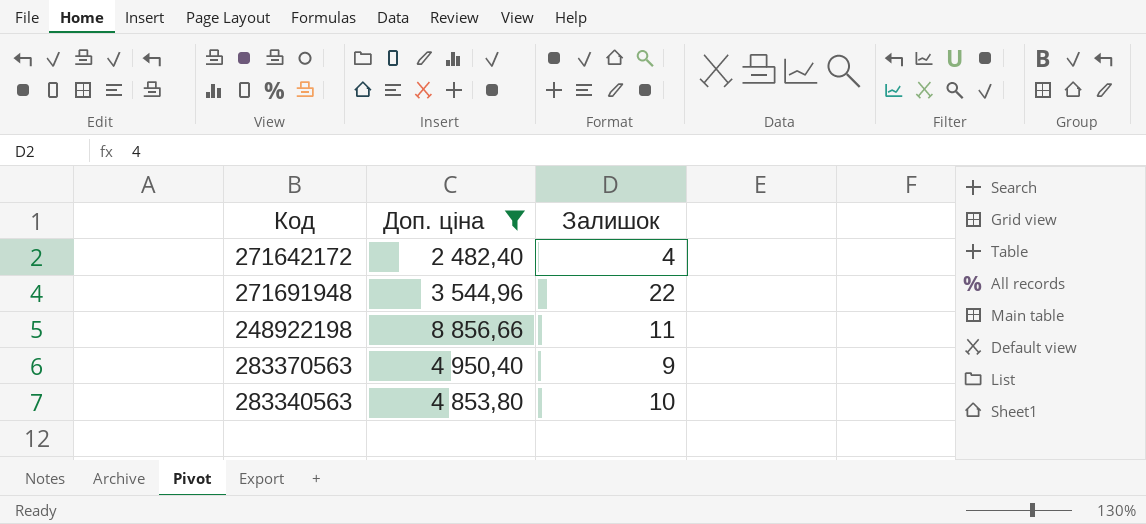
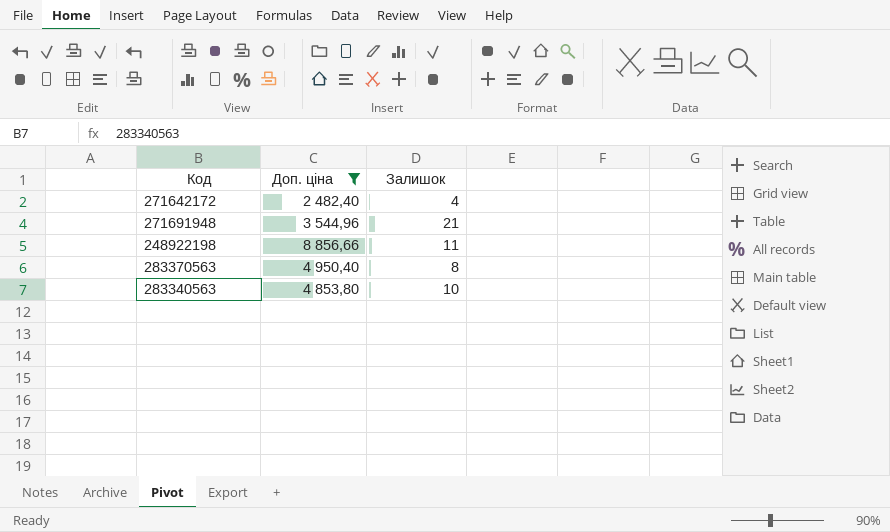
271691948 | Залишок: 22 -> 21
283370563 | Залишок: 9 -> 8

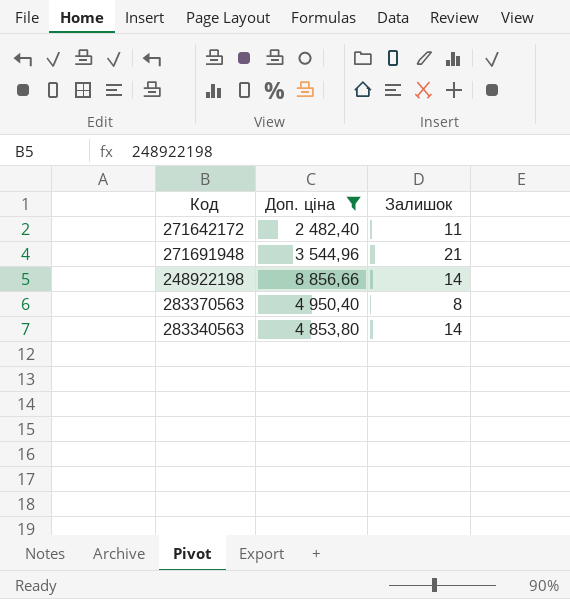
271642172 | Залишок: 4 -> 11
248922198 | Залишок: 11 -> 14
283340563 | Залишок: 10 -> 14

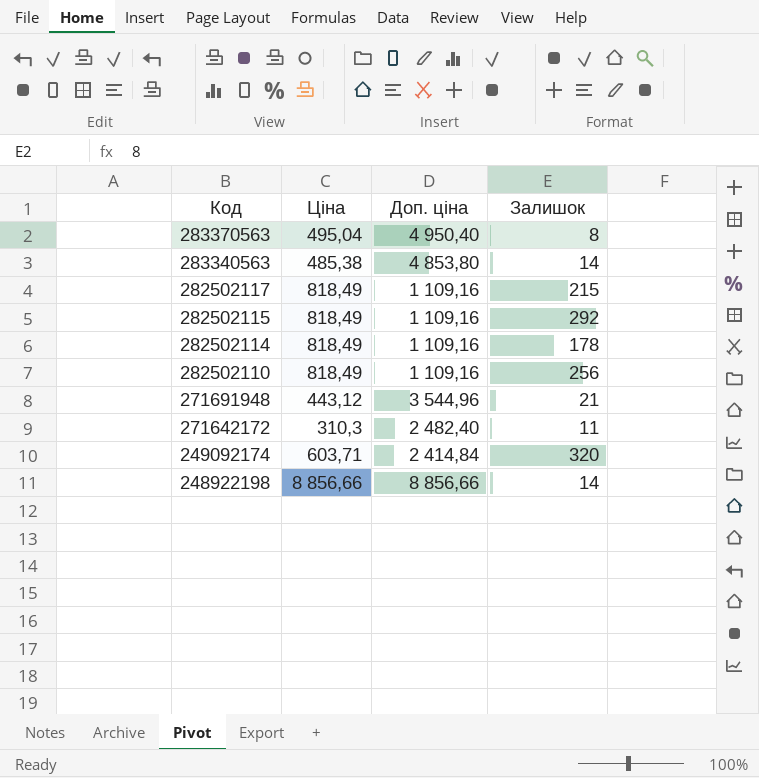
filter: Доп. ціна >= 2 482,40 -> none
row order: none -> Код descending
column Ціна | position: none -> 2

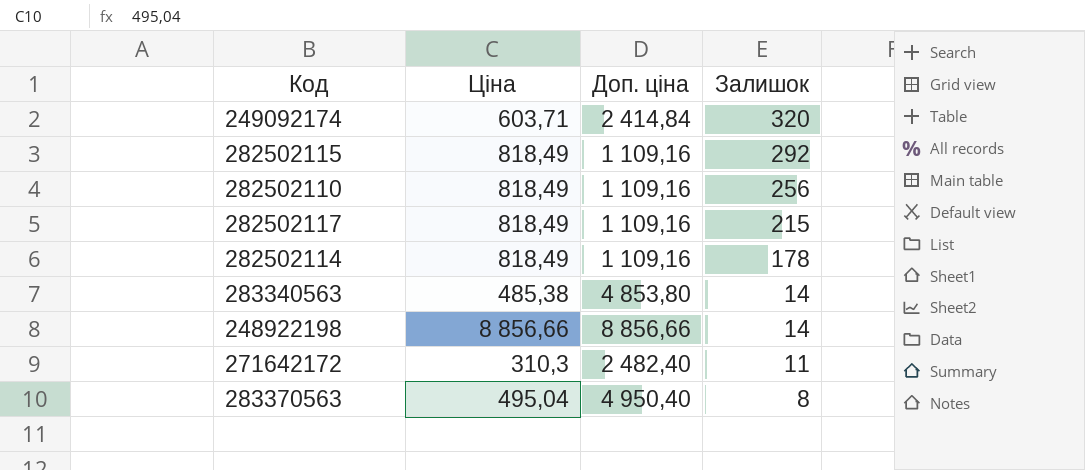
row order: Код descending -> Залишок descending
row 271691948: 443,12 | 3 544,96 | 21 -> none

